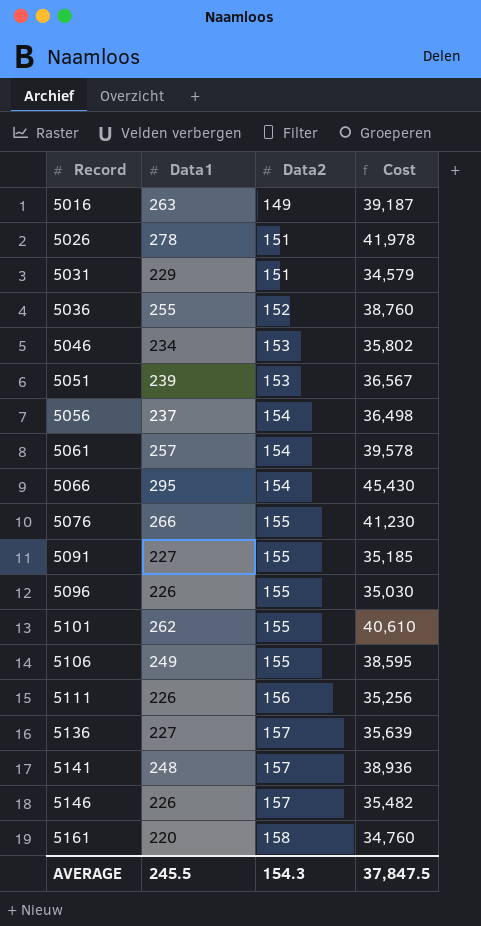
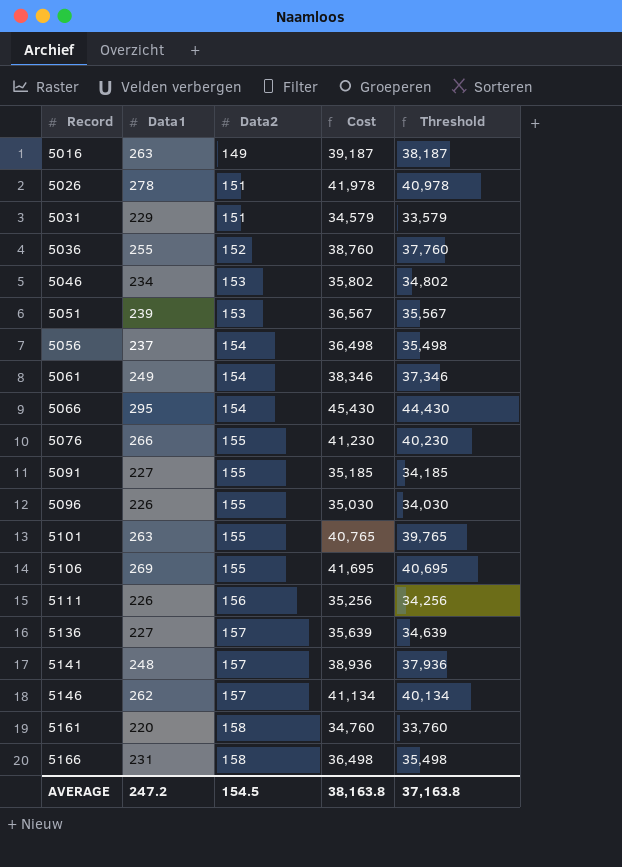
column Threshold | formula: none -> [Cost] - 1000
5061 | Data1: 257 -> 249
5061 | Cost: 39,578 -> 38,346
5101 | Data1: 262 -> 263
5101 | Cost: 40,610 -> 40,765
5106 | Data1: 249 -> 269
5106 | Cost: 38,595 -> 41,695
5146 | Data1: 226 -> 262
5146 | Cost: 35,482 -> 41,134
row 5166: none -> 231 | 158 | 36,498 | 35,498
AVERAGE | Data1: 245.5 -> 247.2
AVERAGE | Data2: 154.3 -> 154.5
AVERAGE | Cost: 37,847.5 -> 38,163.8

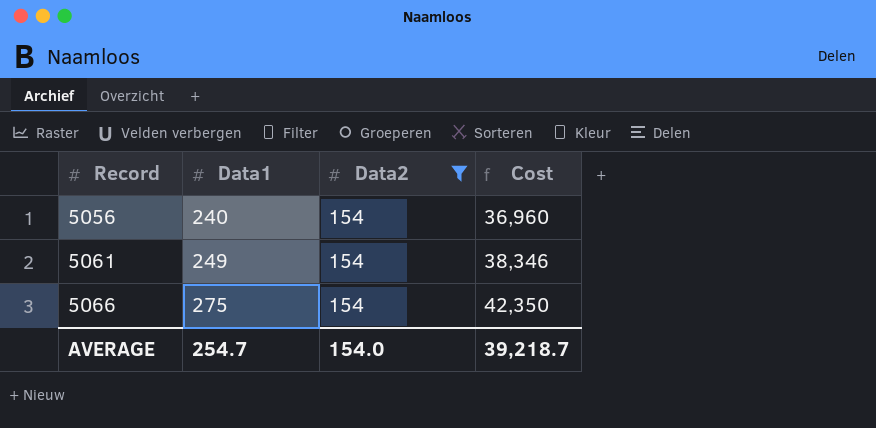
filter: none -> Data2 = 154
column Threshold | formula: [Cost] - 1000 -> none
5056 | Data1: 237 -> 240
5056 | Cost: 36,498 -> 36,960
5066 | Data1: 295 -> 275
5066 | Cost: 45,430 -> 42,350
AVERAGE | Data1: 247.2 -> 254.7
AVERAGE | Data2: 154.5 -> 154.0
AVERAGE | Cost: 38,163.8 -> 39,218.7

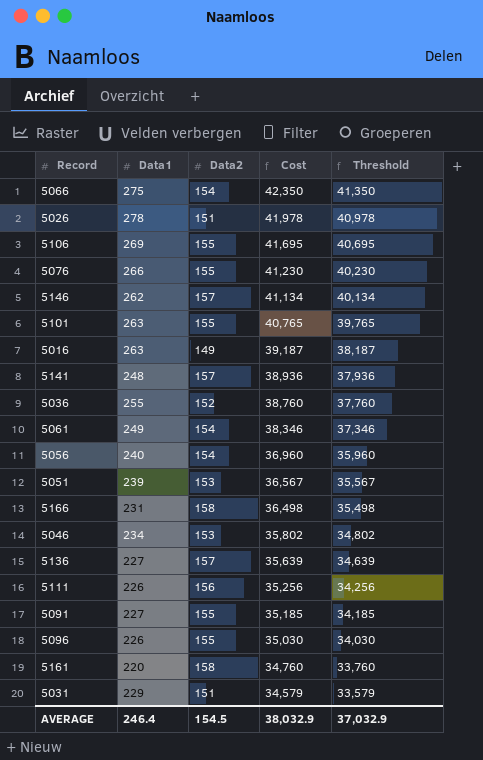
filter: Data2 = 154 -> none
row order: Record ascending -> Cost descending
column Threshold | formula: none -> [Cost] - 1000
AVERAGE | Data1: 254.7 -> 246.4
AVERAGE | Data2: 154.0 -> 154.5
AVERAGE | Cost: 39,218.7 -> 38,032.9

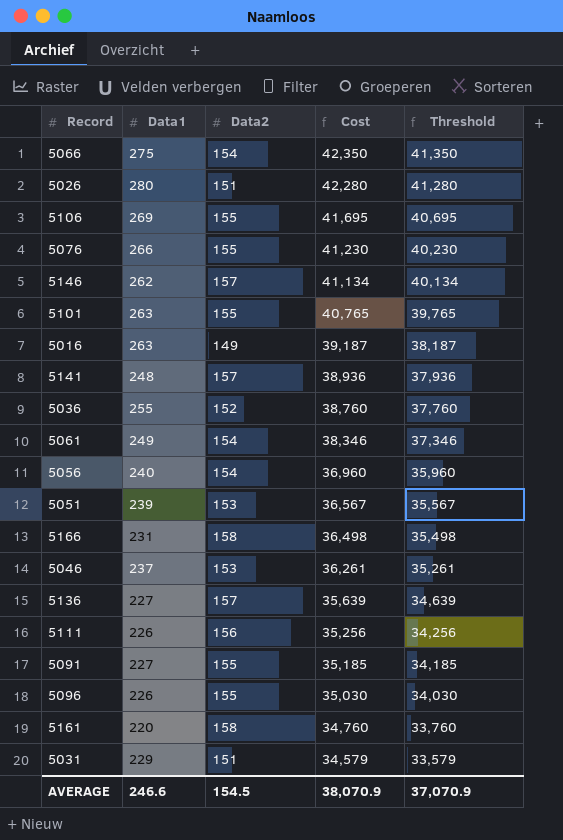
5026 | Data1: 278 -> 280
5026 | Cost: 41,978 -> 42,280
5026 | Threshold: 40,978 -> 41,280
5046 | Data1: 234 -> 237
5046 | Cost: 35,802 -> 36,261
5046 | Threshold: 34,802 -> 35,261
AVERAGE | Data1: 246.4 -> 246.6
AVERAGE | Cost: 38,032.9 -> 38,070.9
AVERAGE | Threshold: 37,032.9 -> 37,070.9

